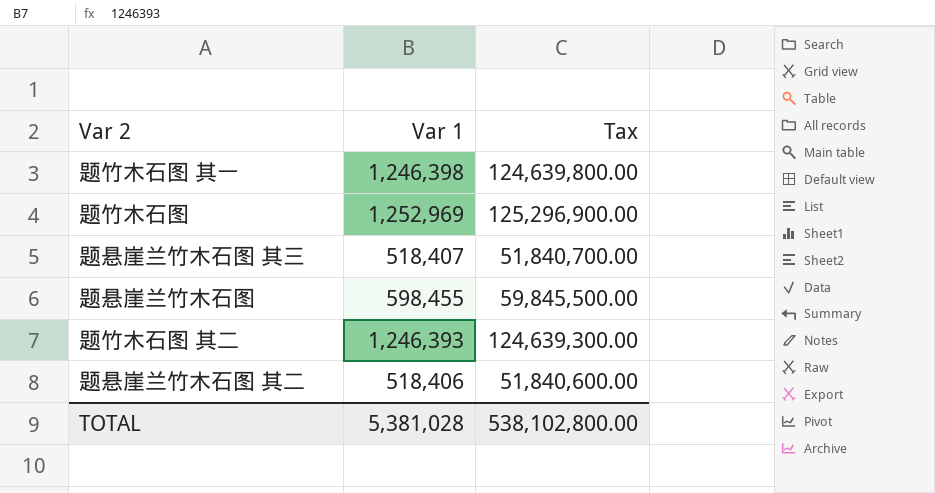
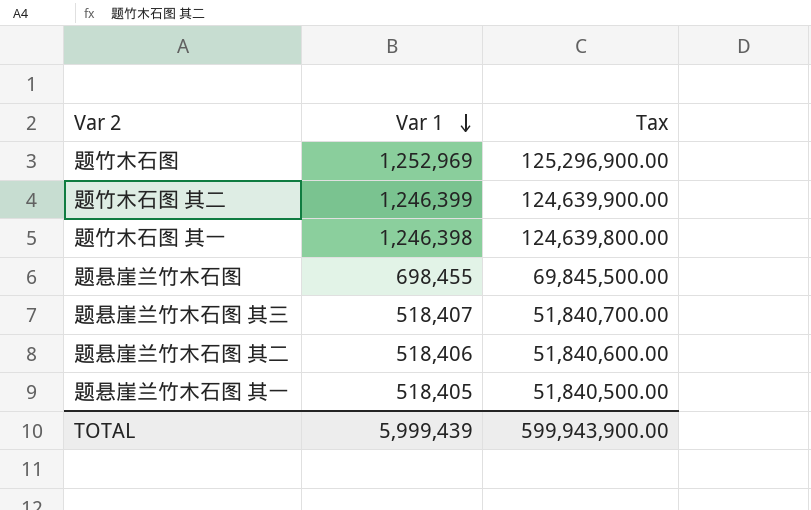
row order: none -> Var 1 descending
题竹木石图 其二 | Var 1: 1,246,393 -> 1,246,399
题竹木石图 其二 | Tax: 124,639,300.00 -> 124,639,900.00
题悬崖兰竹木石图 | Var 1: 598,455 -> 698,455
题悬崖兰竹木石图 | Tax: 59,845,500.00 -> 69,845,500.00
row 题悬崖兰竹木石图 其一: none -> 518,405 | 51,840,500.00
TOTAL | Var 1: 5,381,028 -> 5,999,439
TOTAL | Tax: 538,102,800.00 -> 599,943,900.00

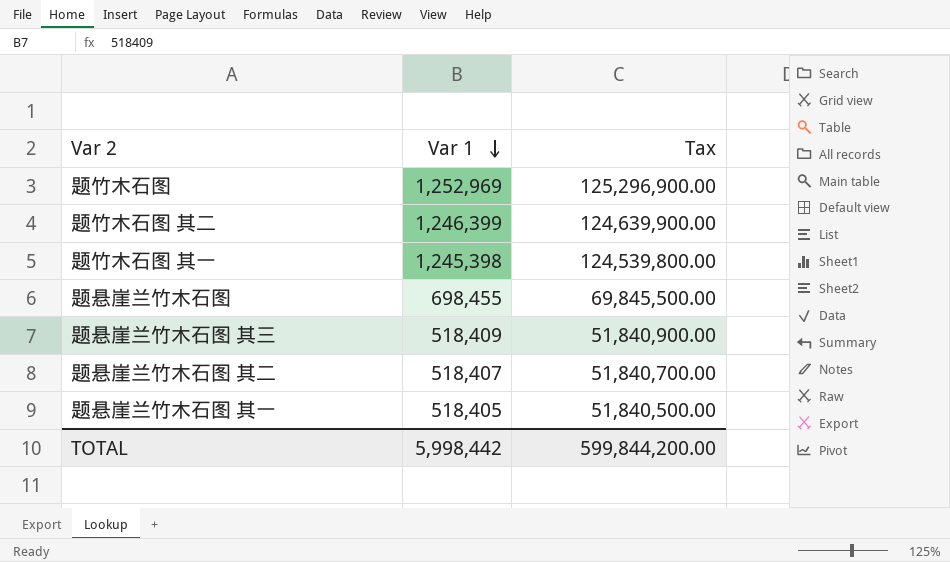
题竹木石图 其一 | Var 1: 1,246,398 -> 1,245,398
题竹木石图 其一 | Tax: 124,639,800.00 -> 124,539,800.00
题悬崖兰竹木石图 其三 | Var 1: 518,407 -> 518,409
题悬崖兰竹木石图 其三 | Tax: 51,840,700.00 -> 51,840,900.00
题悬崖兰竹木石图 其二 | Var 1: 518,406 -> 518,407
题悬崖兰竹木石图 其二 | Tax: 51,840,600.00 -> 51,840,700.00
TOTAL | Var 1: 5,999,439 -> 5,998,442
TOTAL | Tax: 599,943,900.00 -> 599,844,200.00

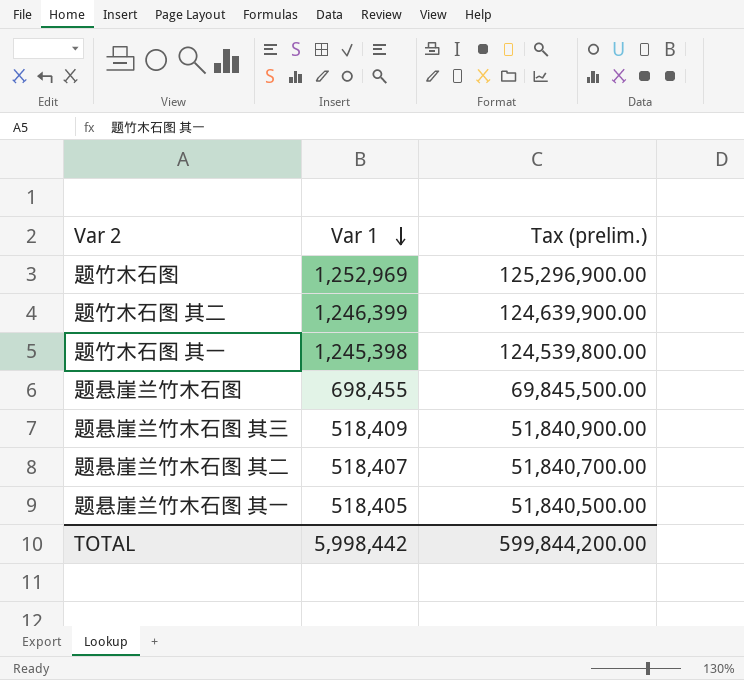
column name: Tax -> Tax (prelim.)

